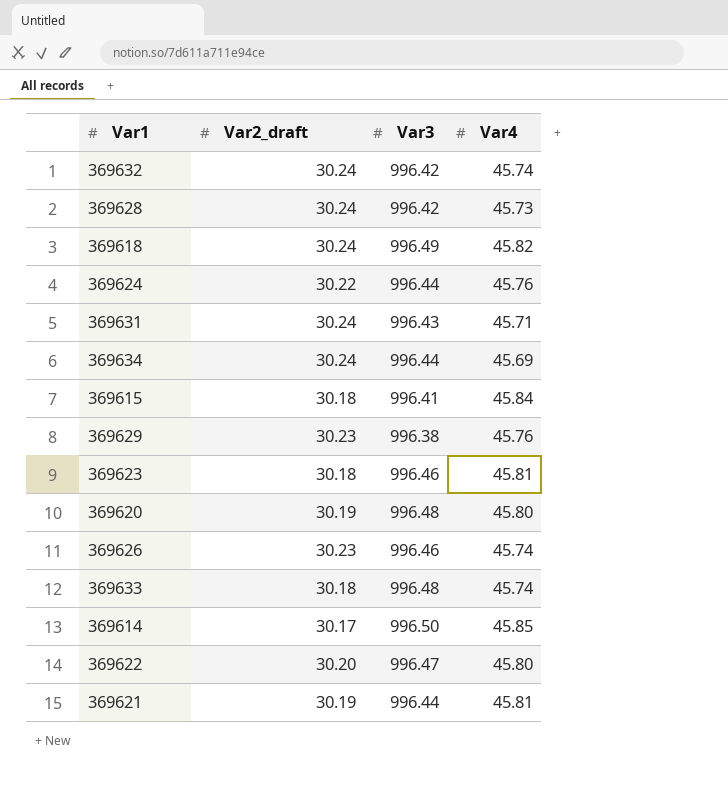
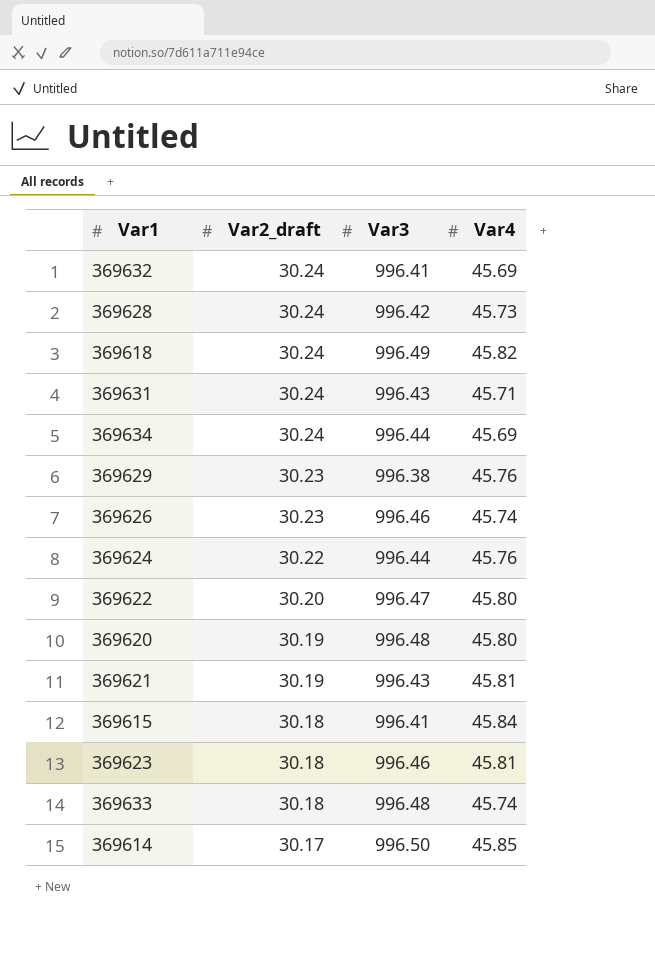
row order: none -> Var2_draft descending
369632 | Var3: 996.42 -> 996.41
369632 | Var4: 45.74 -> 45.69
369621 | Var3: 996.44 -> 996.43

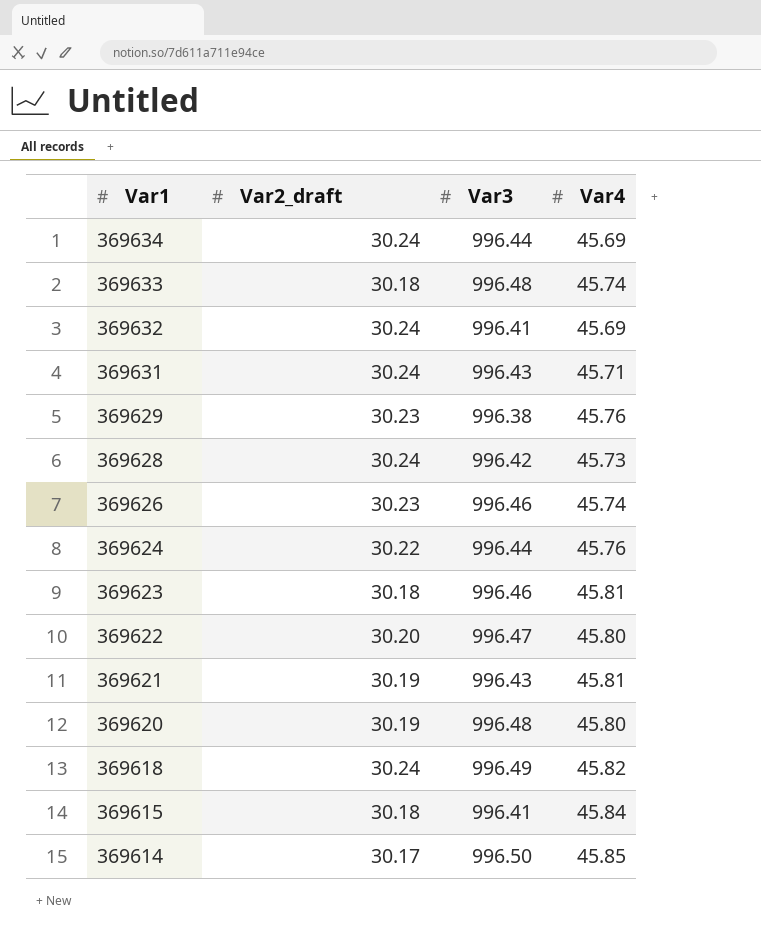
row order: Var2_draft descending -> Var1 descending

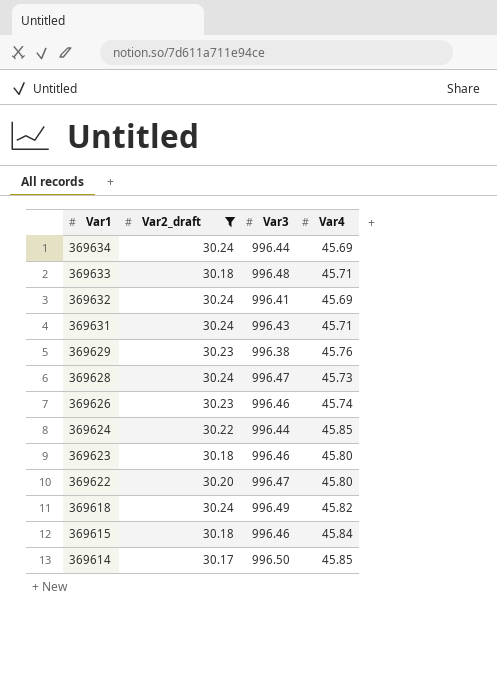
filter: none -> Var2_draft != 30.19
369633 | Var4: 45.74 -> 45.71
369628 | Var3: 996.42 -> 996.47
369624 | Var4: 45.76 -> 45.85
369623 | Var4: 45.81 -> 45.80
369615 | Var3: 996.41 -> 996.46

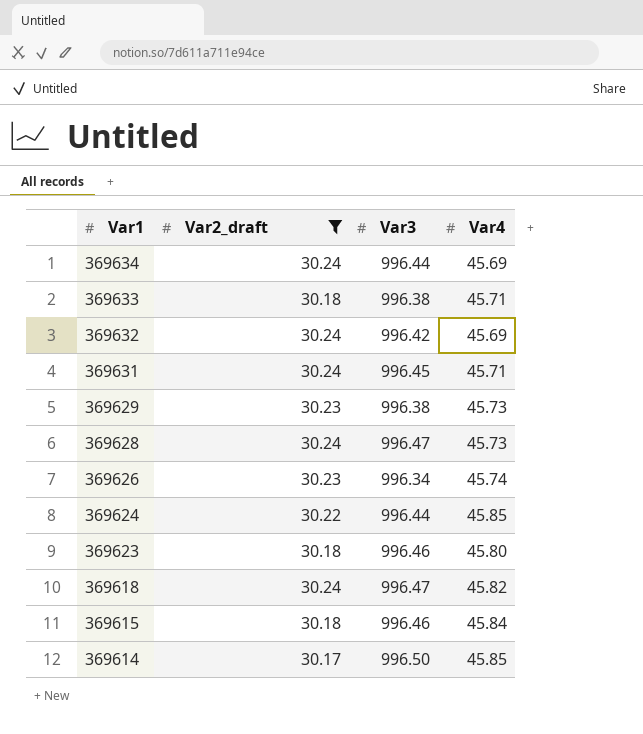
row 369622: 30.20 | 996.47 | 45.80 -> none
369633 | Var3: 996.48 -> 996.38
369632 | Var3: 996.41 -> 996.42
369631 | Var3: 996.43 -> 996.45
369629 | Var4: 45.76 -> 45.73
369626 | Var3: 996.46 -> 996.34
369618 | Var3: 996.49 -> 996.47

